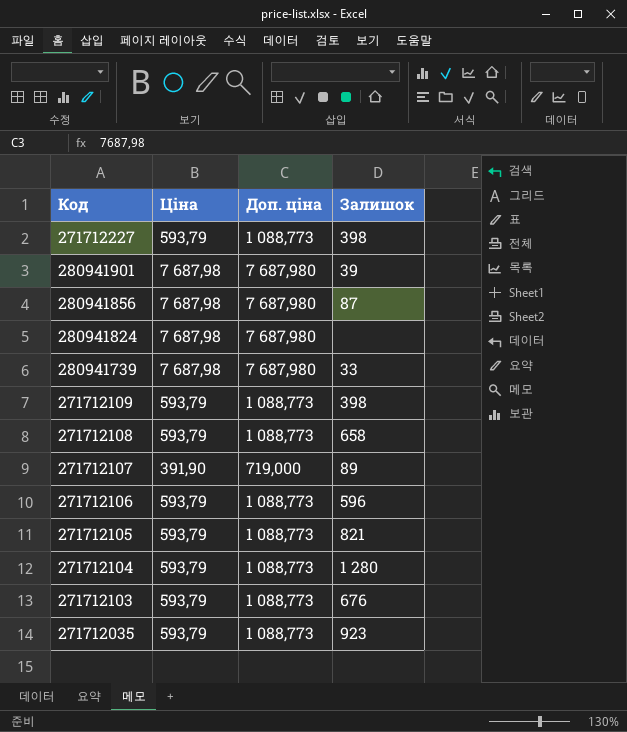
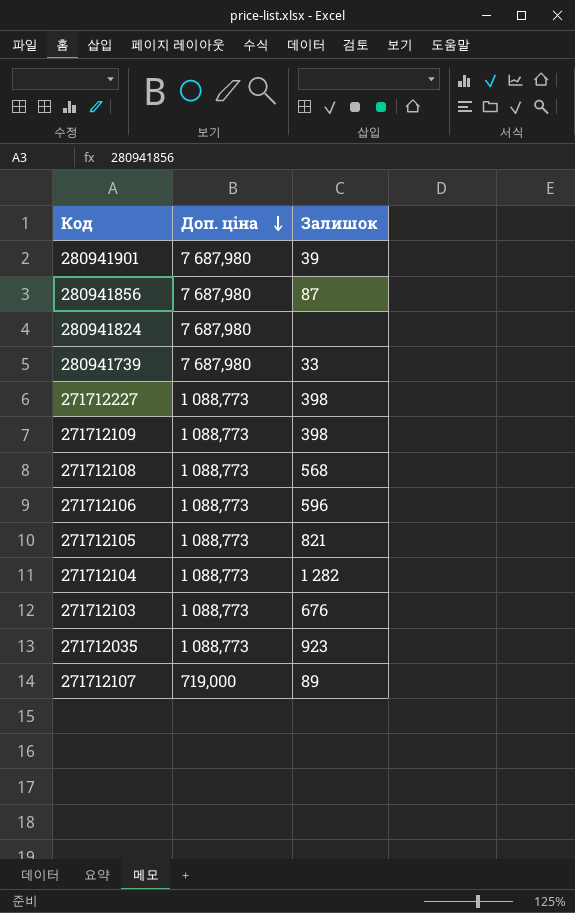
row order: none -> Доп. ціна descending
column Ціна | position: 2 -> none
271712108 | Залишок: 658 -> 568
271712104 | Залишок: 1 280 -> 1 282

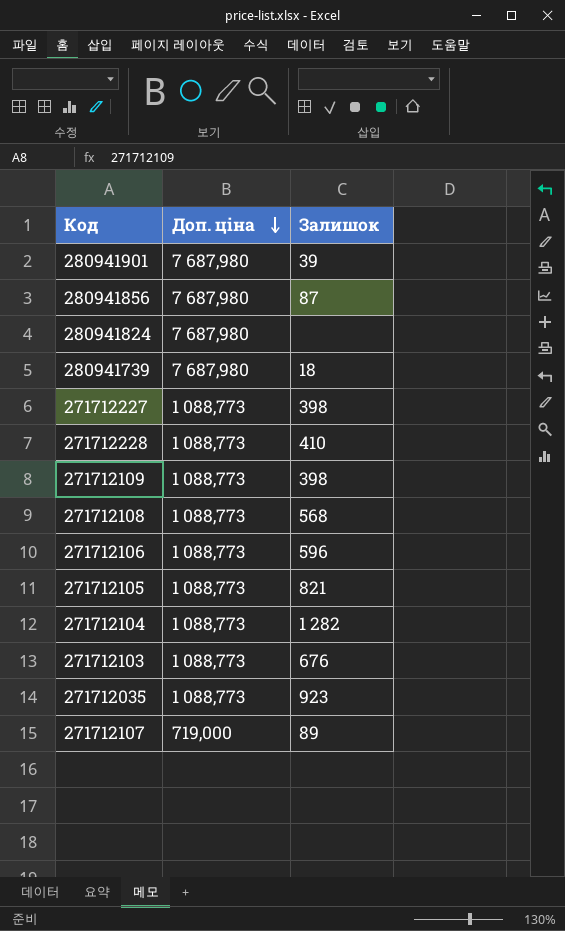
280941739 | Залишок: 33 -> 18
row 271712228: none -> 1 088,773 | 410

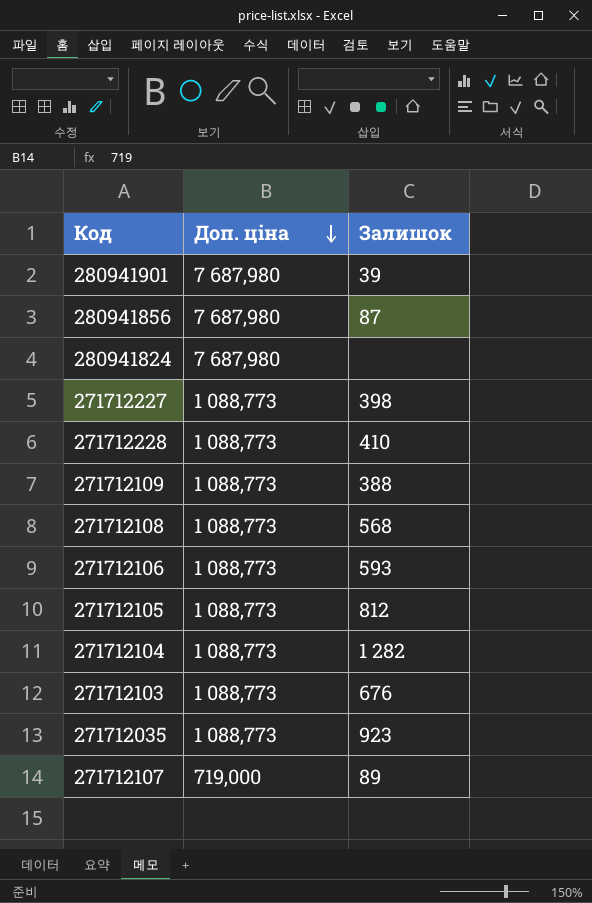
row 280941739: 7 687,980 | 18 -> none
271712109 | Залишок: 398 -> 388
271712106 | Залишок: 596 -> 593
271712105 | Залишок: 821 -> 812

